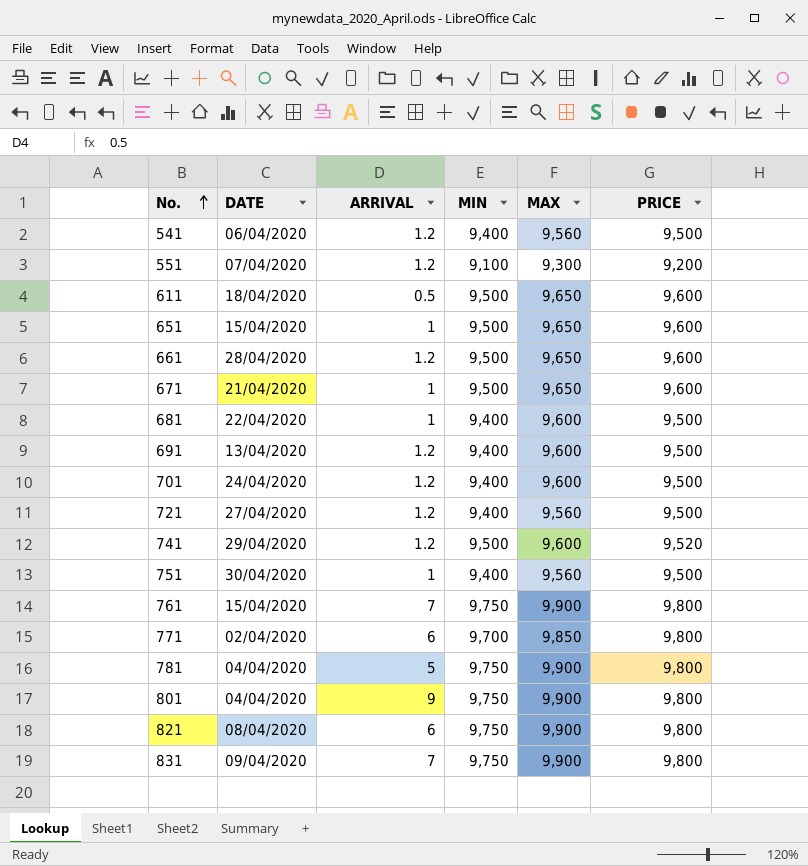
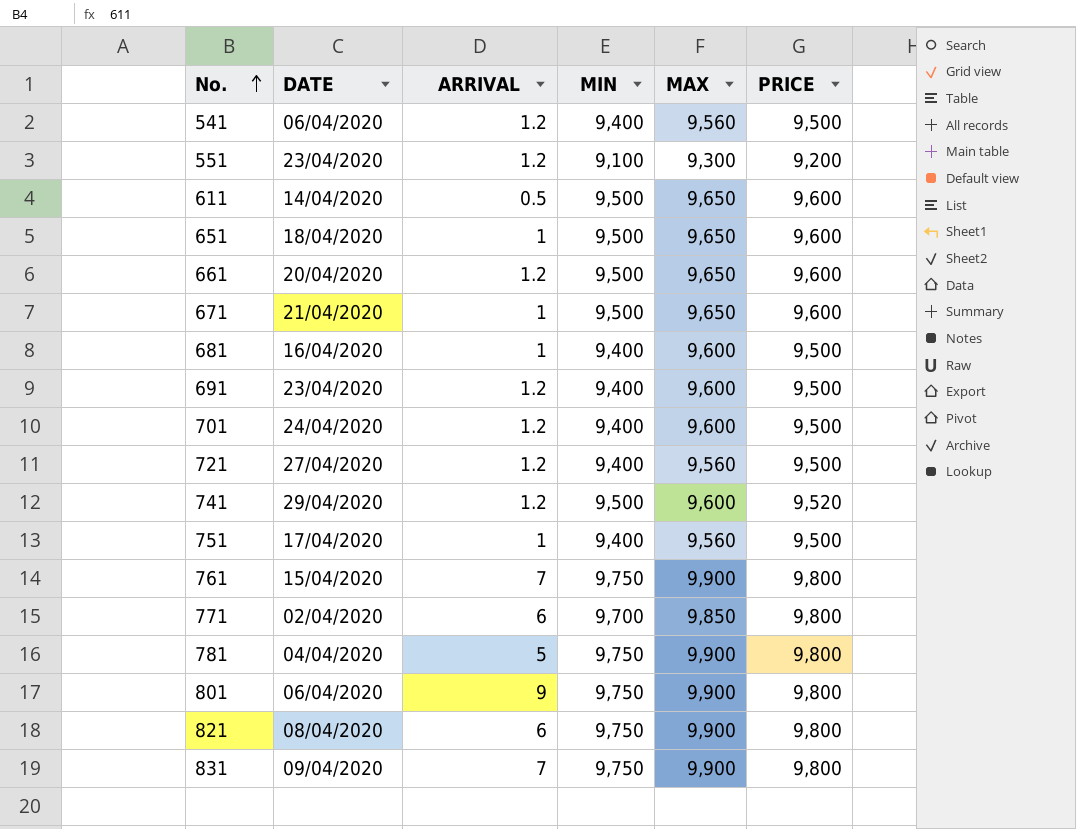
551 | DATE: 07/04/2020 -> 23/04/2020
611 | DATE: 18/04/2020 -> 14/04/2020
651 | DATE: 15/04/2020 -> 18/04/2020
661 | DATE: 28/04/2020 -> 20/04/2020
681 | DATE: 22/04/2020 -> 16/04/2020
691 | DATE: 13/04/2020 -> 23/04/2020
751 | DATE: 30/04/2020 -> 17/04/2020
801 | DATE: 04/04/2020 -> 06/04/2020

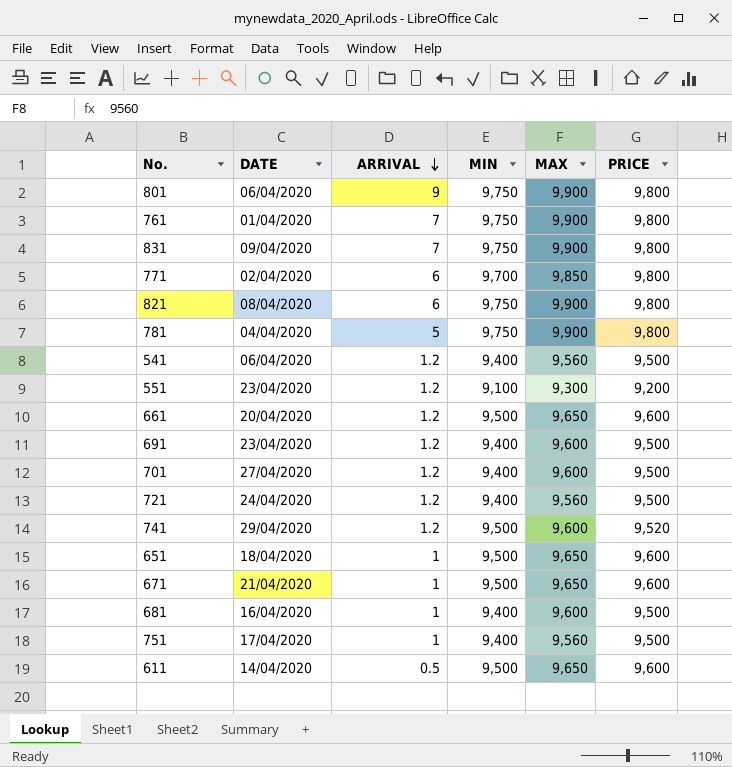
row order: No. ascending -> ARRIVAL descending
761 | DATE: 15/04/2020 -> 01/04/2020
701 | DATE: 24/04/2020 -> 27/04/2020
721 | DATE: 27/04/2020 -> 24/04/2020

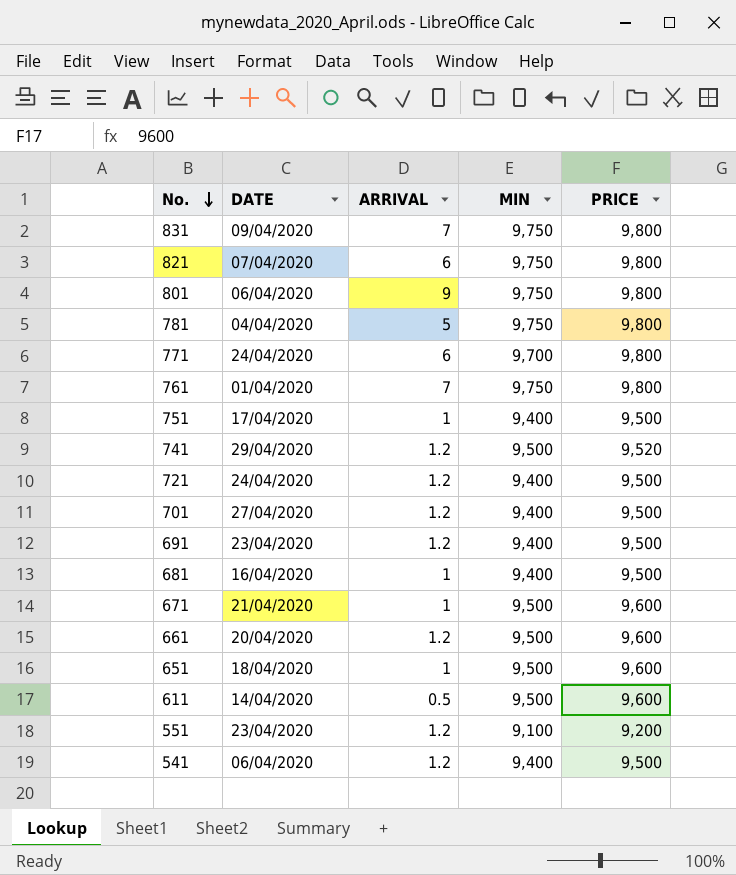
row order: ARRIVAL descending -> No. descending
column MAX | position: 5 -> none
821 | DATE: 08/04/2020 -> 07/04/2020
771 | DATE: 02/04/2020 -> 24/04/2020

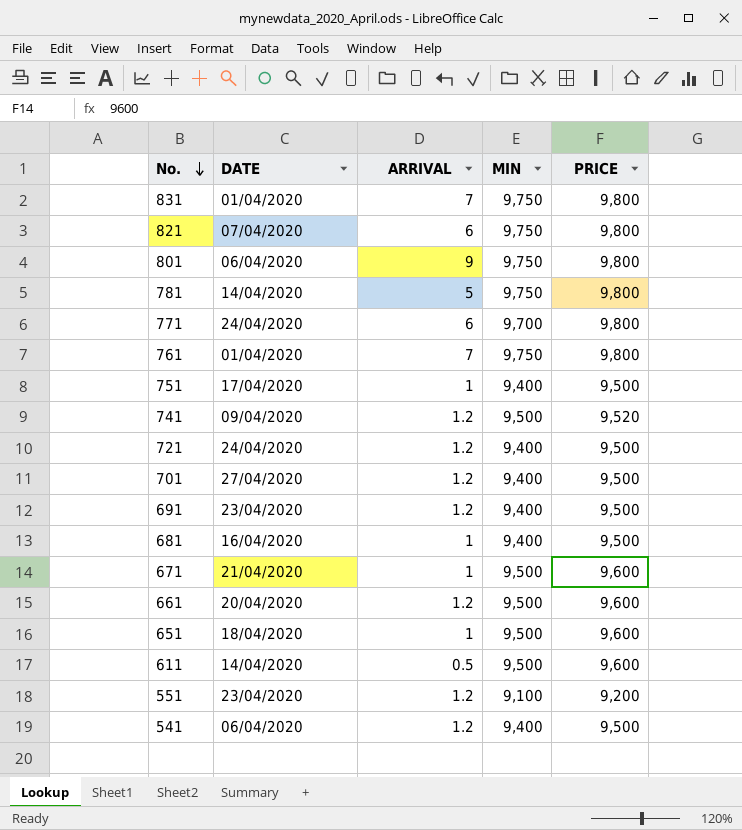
831 | DATE: 09/04/2020 -> 01/04/2020
781 | DATE: 04/04/2020 -> 14/04/2020
741 | DATE: 29/04/2020 -> 09/04/2020

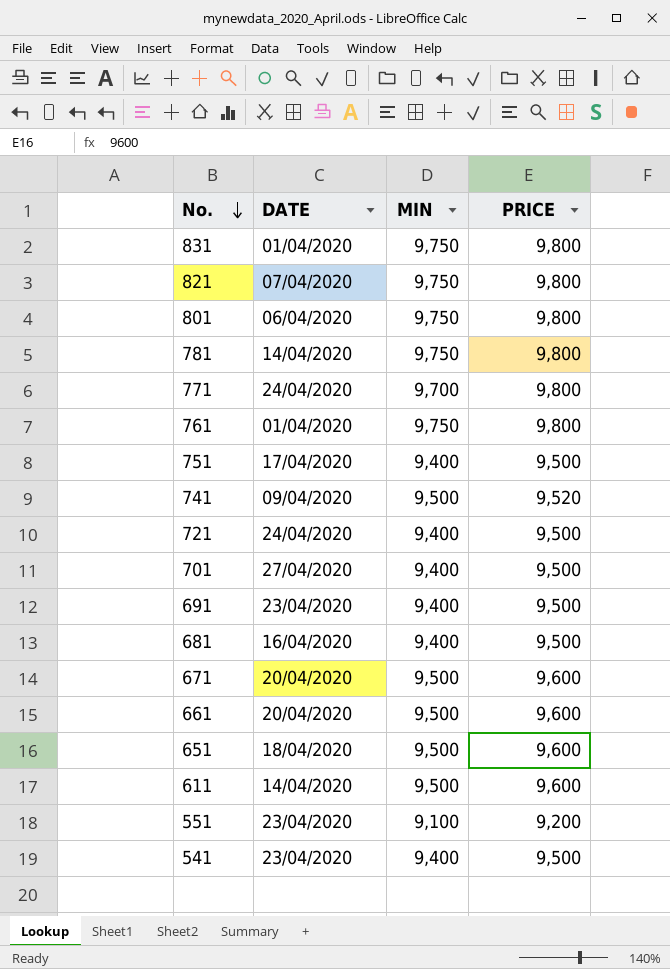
column ARRIVAL | position: 3 -> none
671 | DATE: 21/04/2020 -> 20/04/2020
541 | DATE: 06/04/2020 -> 23/04/2020

